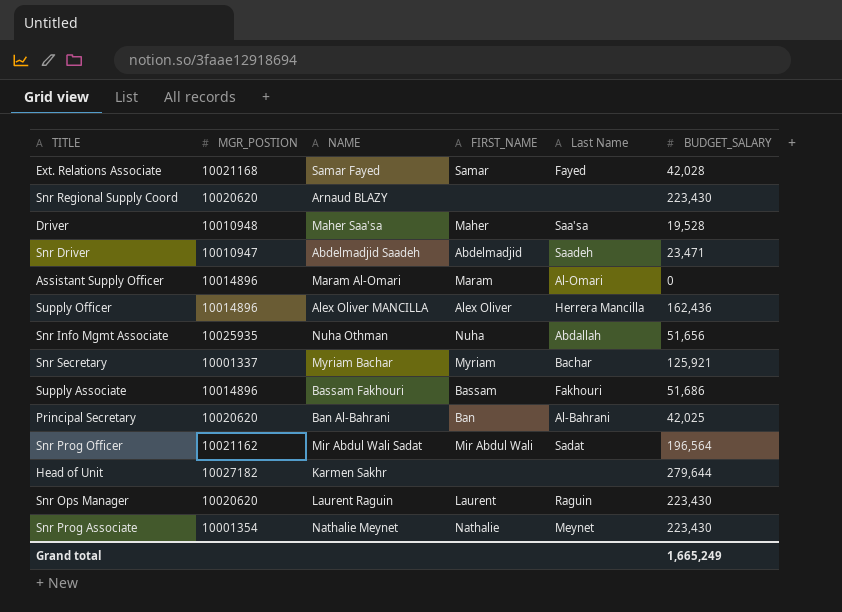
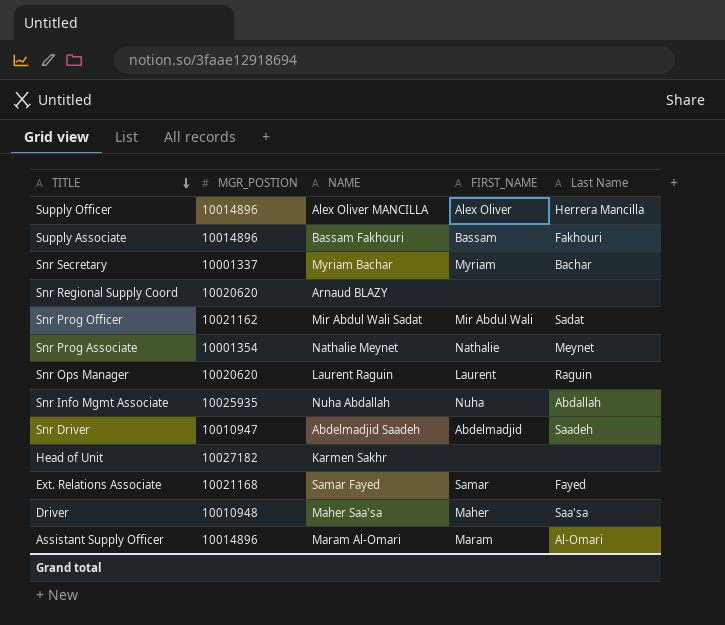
row order: none -> TITLE descending
column BUDGET_SALARY | position: 6 -> none
row Principal Secretary: 10020620 | Ban Al-Bahrani | Ban | Al-Bahrani | 42,025 -> none
Snr Info Mgmt Associate | NAME: Nuha Othman -> Nuha Abdallah

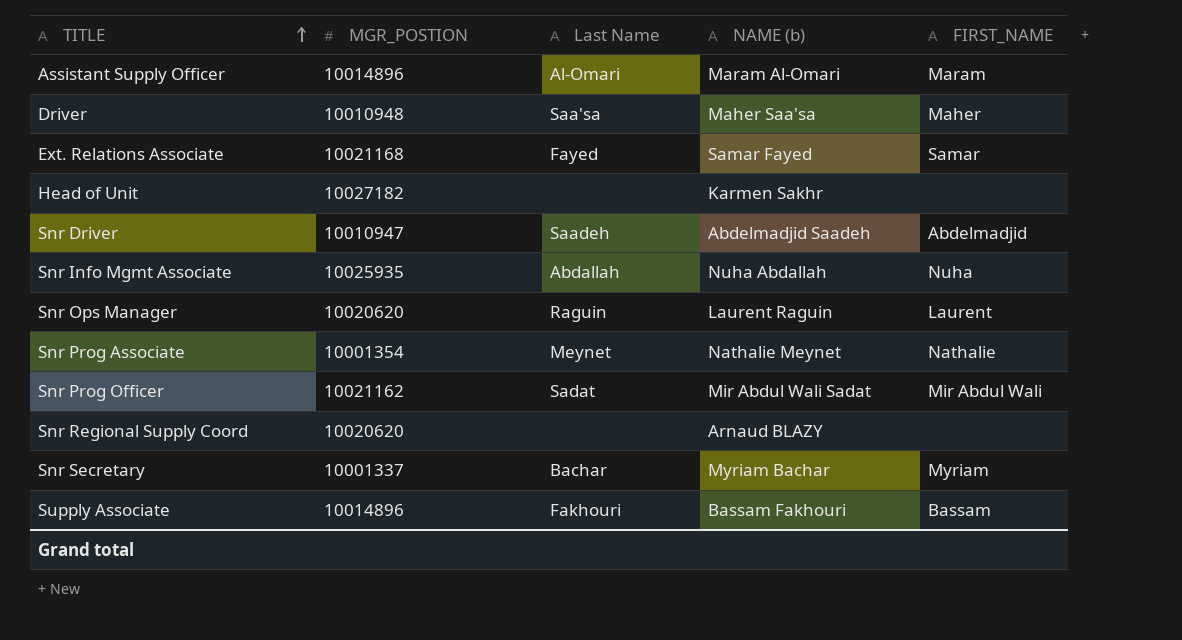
row order: TITLE descending -> TITLE ascending
column Last Name | position: 5 -> 3
column name: NAME -> NAME (b)
row Supply Officer: 10014896 | Alex Oliver MANCILLA | Alex Oliver | Herrera Mancilla -> none

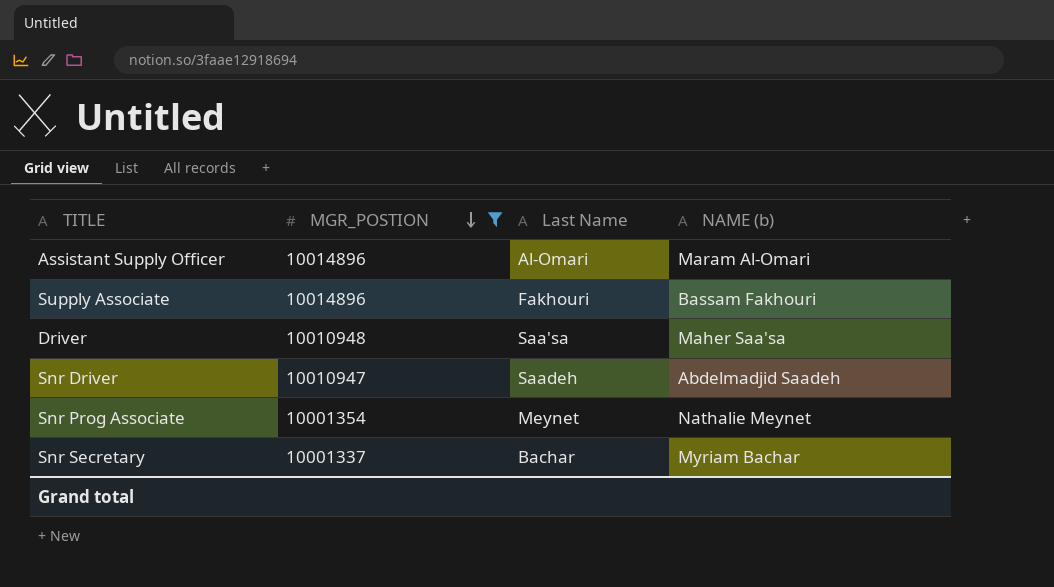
filter: none -> MGR_POSTION <= 10014896
row order: TITLE ascending -> MGR_POSTION descending
column FIRST_NAME | position: 5 -> none

